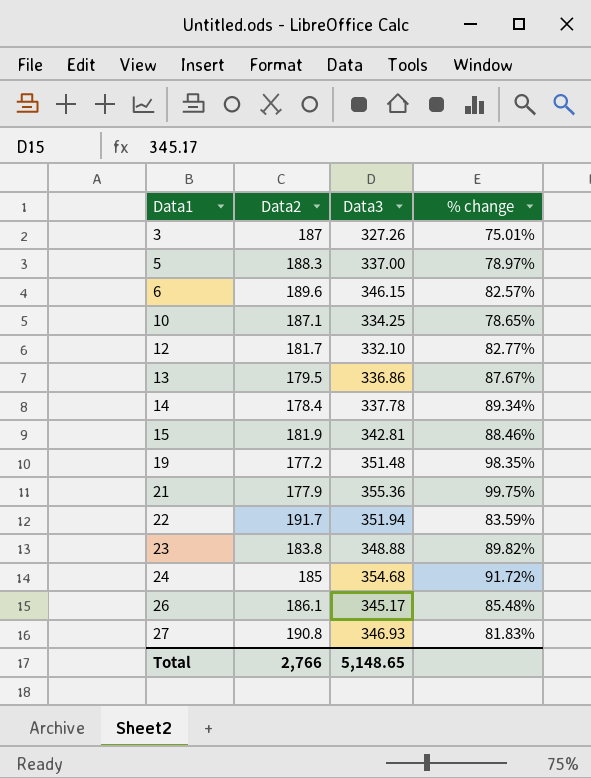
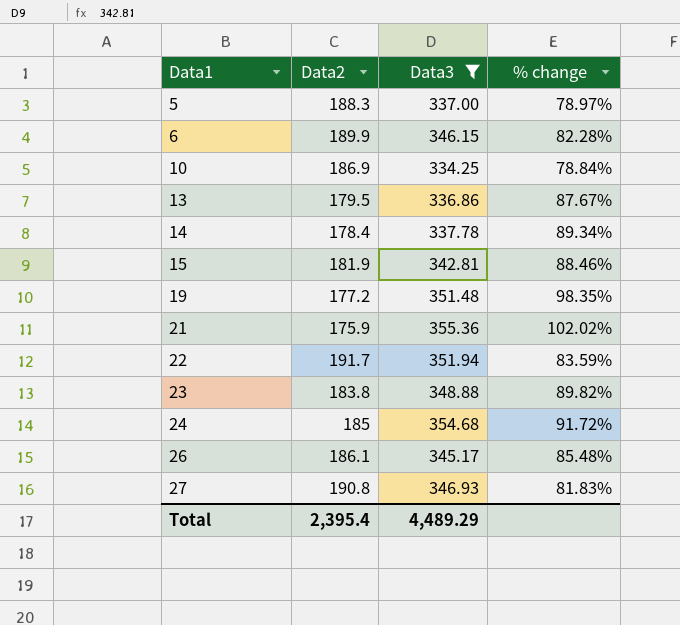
filter: none -> Data3 >= 334.25
6 | Data2: 189.6 -> 189.9
6 | % change: 82.57% -> 82.28%
10 | Data2: 187.1 -> 186.9
10 | % change: 78.65% -> 78.84%
21 | Data2: 177.9 -> 175.9
21 | % change: 99.75% -> 102.02%
Total | Data2: 2,766 -> 2,395.4
Total | Data3: 5,148.65 -> 4,489.29

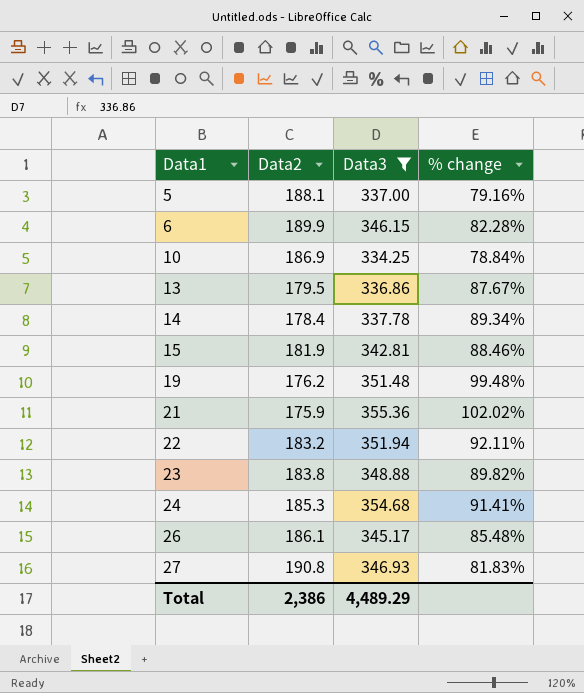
5 | Data2: 188.3 -> 188.1
5 | % change: 78.97% -> 79.16%
19 | Data2: 177.2 -> 176.2
19 | % change: 98.35% -> 99.48%
22 | Data2: 191.7 -> 183.2
22 | % change: 83.59% -> 92.11%
24 | Data2: 185 -> 185.3
24 | % change: 91.72% -> 91.41%
Total | Data2: 2,395.4 -> 2,386

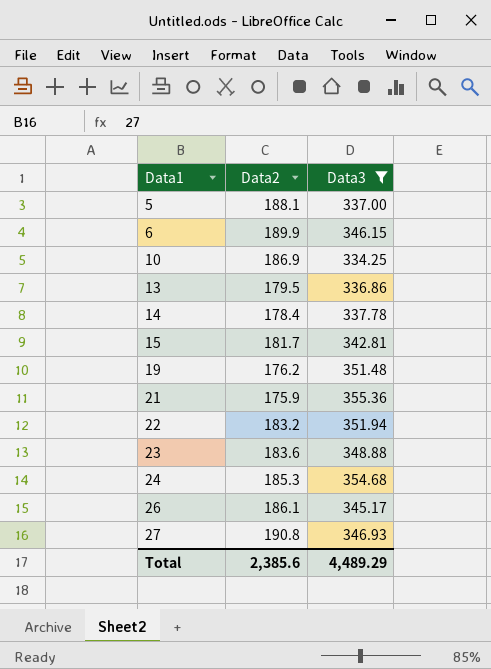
column % change | formula: ([Data3] - [Data2]) / [Data2] -> none
15 | Data2: 181.9 -> 181.7
23 | Data2: 183.8 -> 183.6
Total | Data2: 2,386 -> 2,385.6

